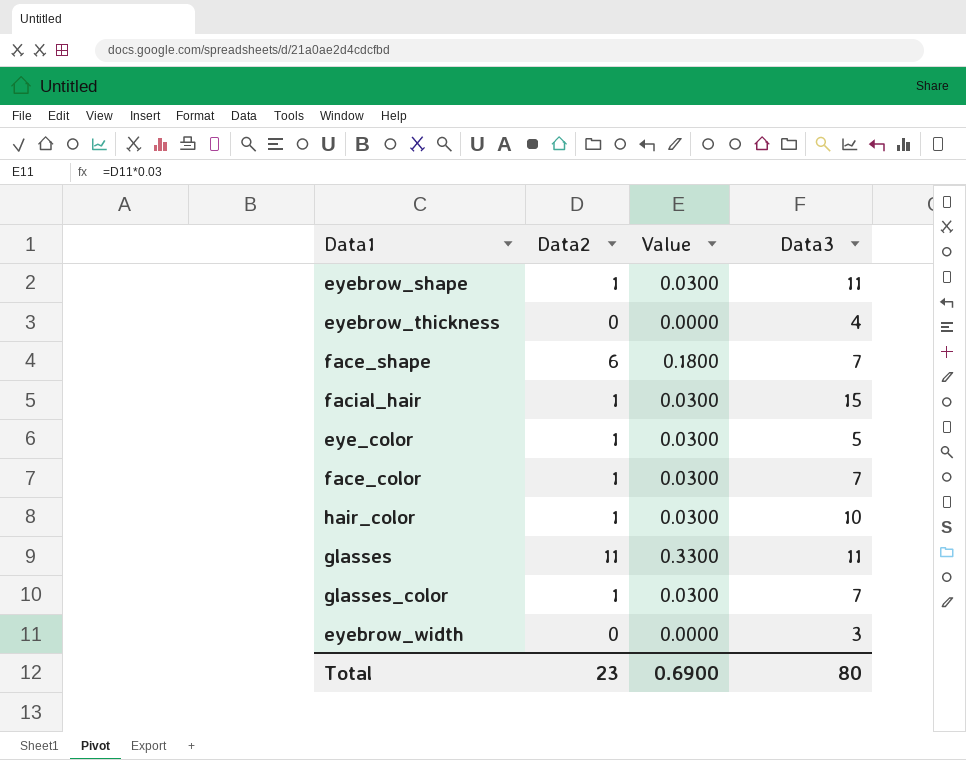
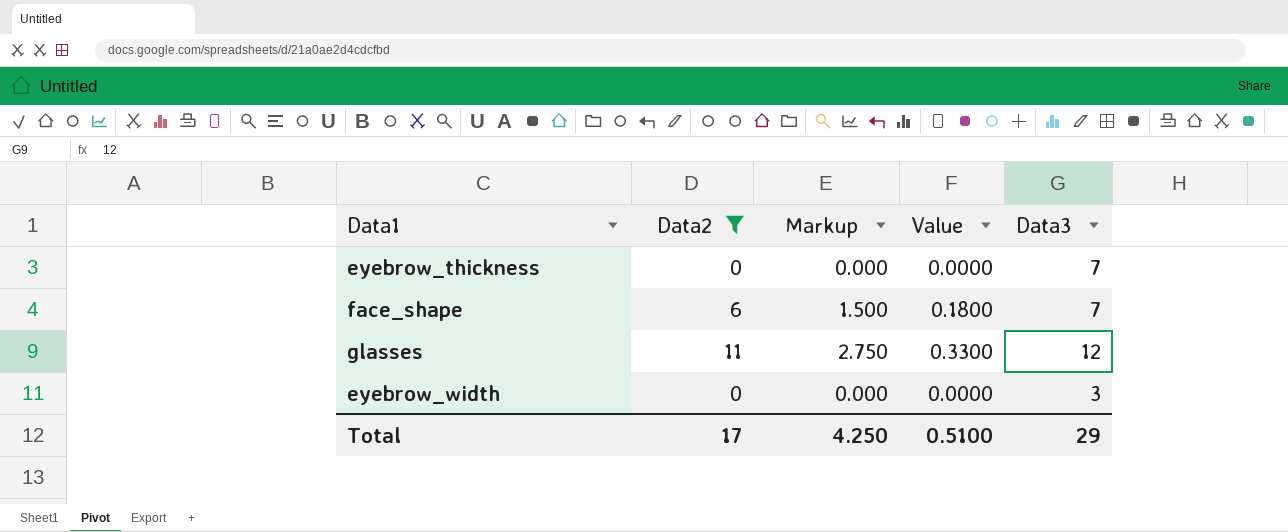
filter: none -> Data2 != 1
column Markup | formula: none -> [Data2] * 0.25
eyebrow_thickness | Data3: 4 -> 7
glasses | Data3: 11 -> 12
Total | Data2: 23 -> 17
Total | Value: 0.6900 -> 0.5100
Total | Data3: 80 -> 29

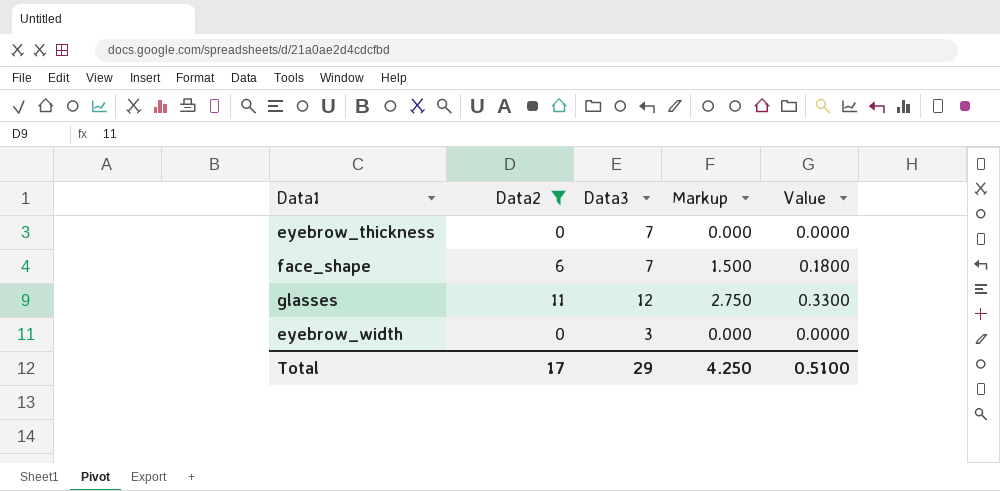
column Data3 | position: 5 -> 3

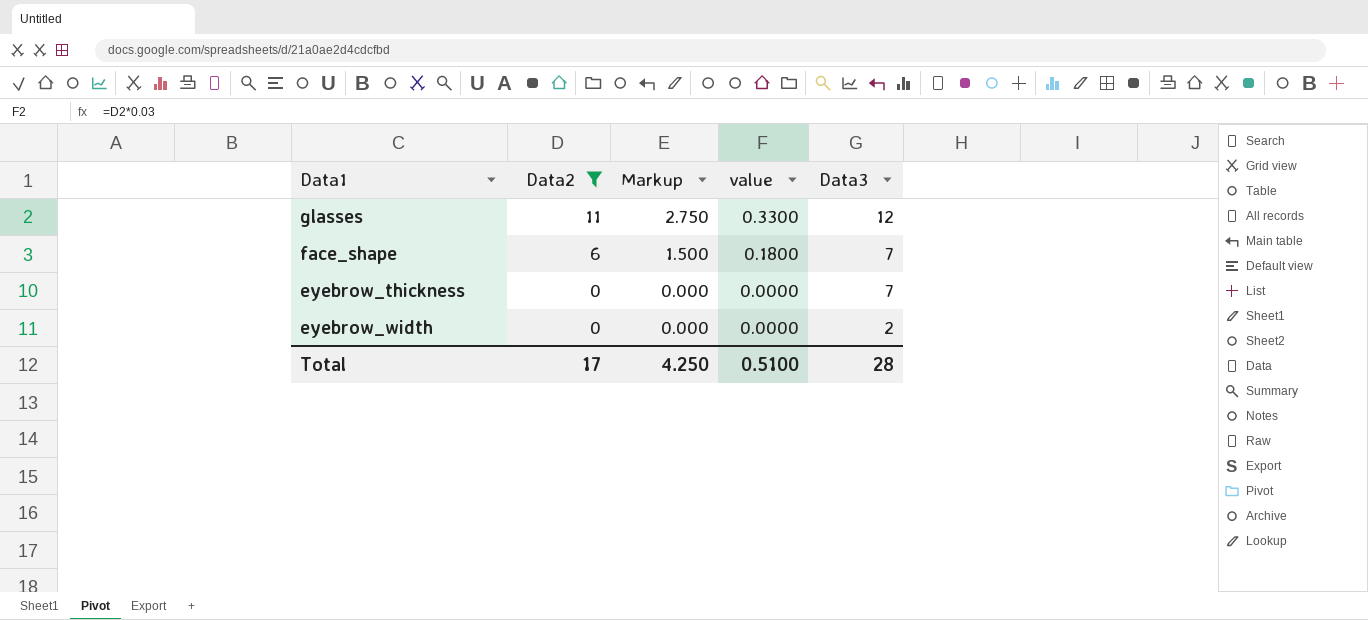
row order: none -> Data2 descending
column name: Value -> value
column Data3 | position: 3 -> 5
eyebrow_width | Data3: 3 -> 2
Total | Data3: 29 -> 28

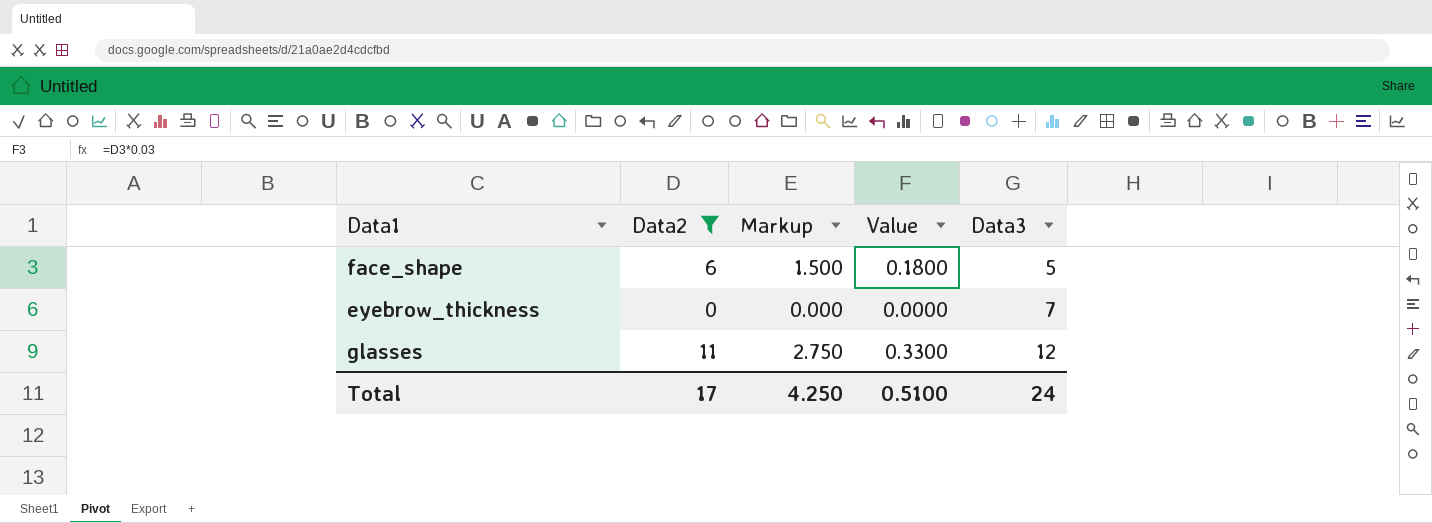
row order: Data2 descending -> Data3 ascending
column name: value -> Value
row eyebrow_width: 0 | 0.000 | 0.0000 | 2 -> none
face_shape | Data3: 7 -> 5
Total | Data3: 28 -> 24

